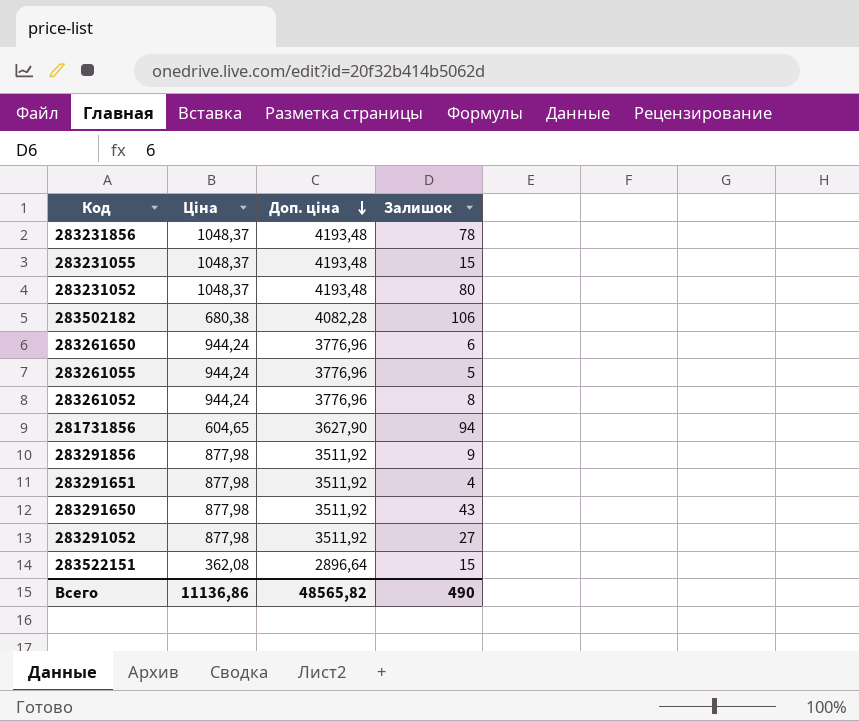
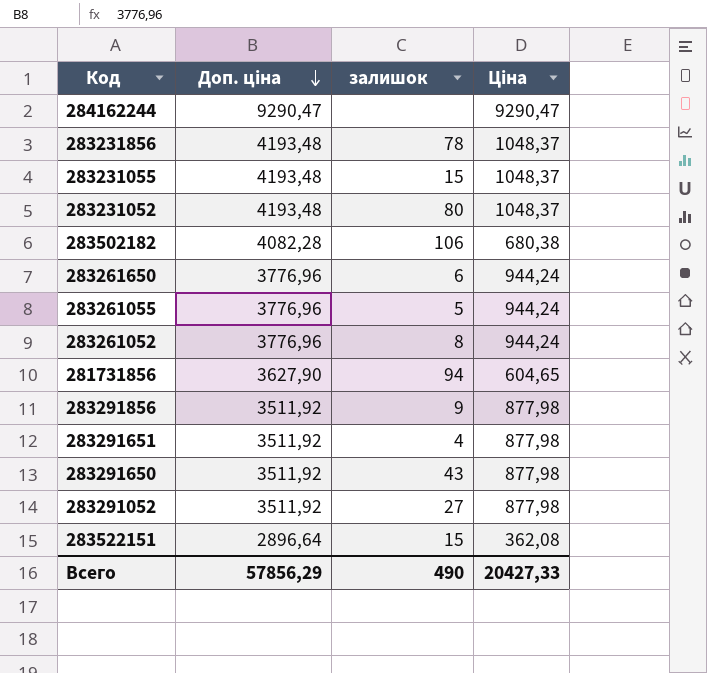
column name: Залишок -> залишок
column Ціна | position: 2 -> 4
row 284162244: none -> 9290,47 | none | 9290,47
Всего | Доп. ціна: 48565,82 -> 57856,29
Всего | Ціна: 11136,86 -> 20427,33

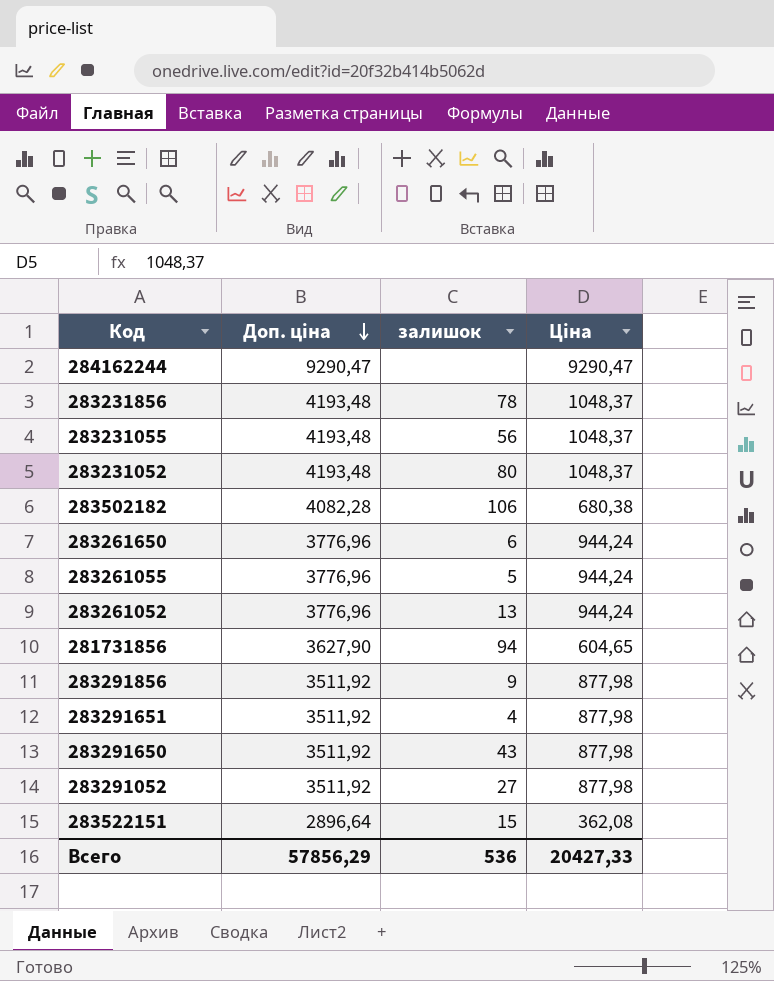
283231055 | залишок: 15 -> 56
283261052 | залишок: 8 -> 13
Всего | залишок: 490 -> 536

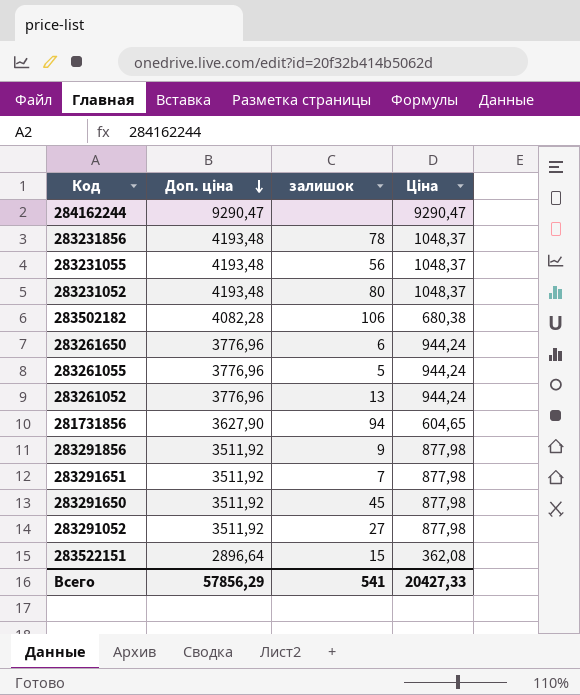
283291651 | залишок: 4 -> 7
283291650 | залишок: 43 -> 45
Всего | залишок: 536 -> 541

